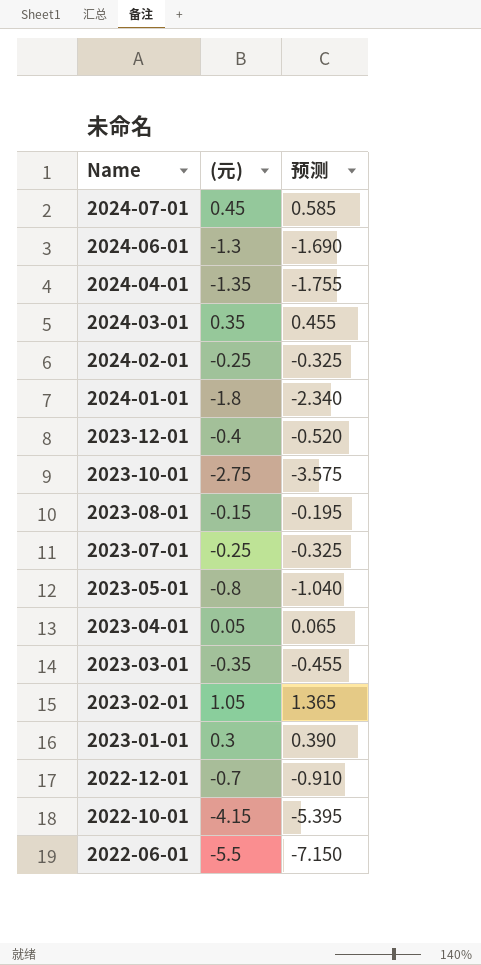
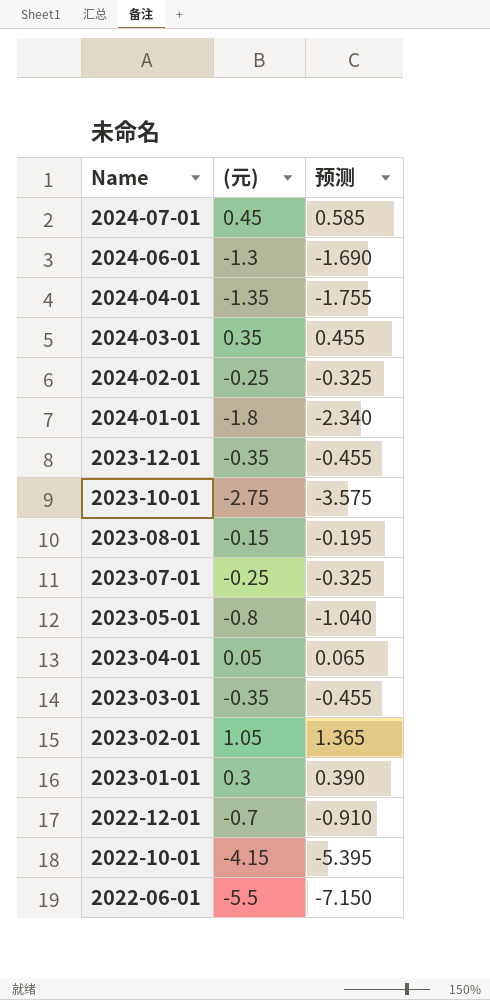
2023-12-01 | (元): -0.4 -> -0.35
2023-12-01 | 预测: -0.520 -> -0.455

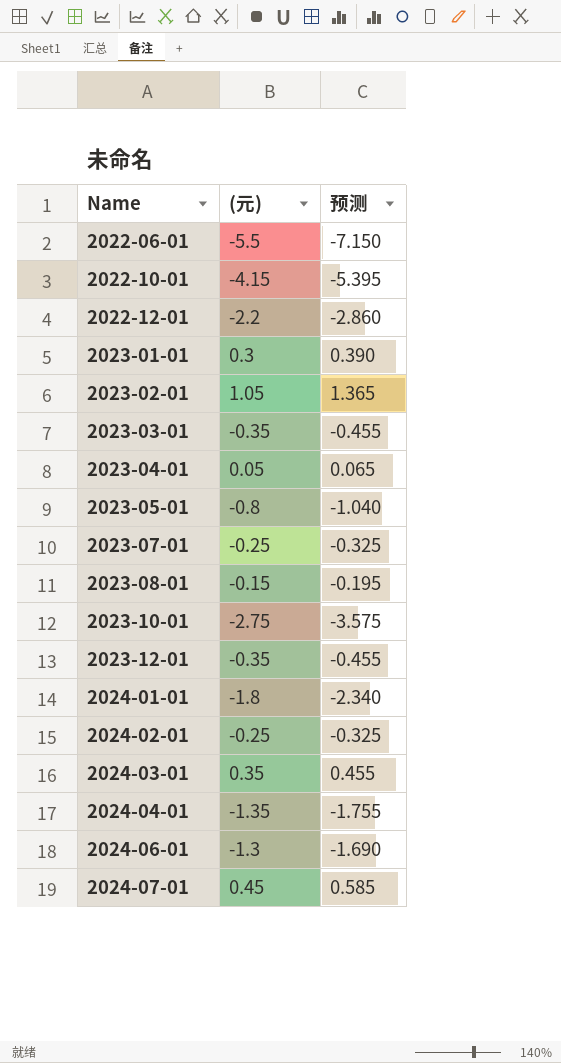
row order: Name descending -> Name ascending
2022-12-01 | (元): -0.7 -> -2.2
2022-12-01 | 预测: -0.910 -> -2.860

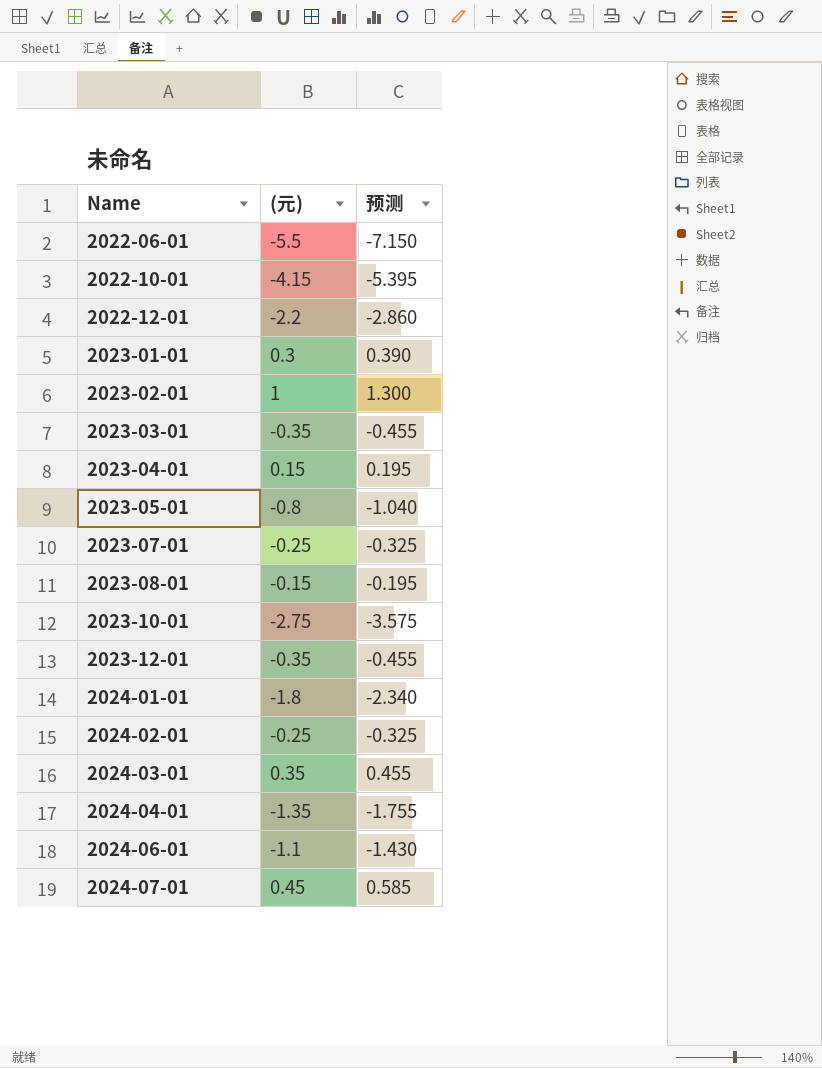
2023-02-01 | (元): 1.05 -> 1
2023-02-01 | 预测: 1.365 -> 1.300
2023-04-01 | (元): 0.05 -> 0.15
2023-04-01 | 预测: 0.065 -> 0.195
2024-06-01 | (元): -1.3 -> -1.1
2024-06-01 | 预测: -1.690 -> -1.430

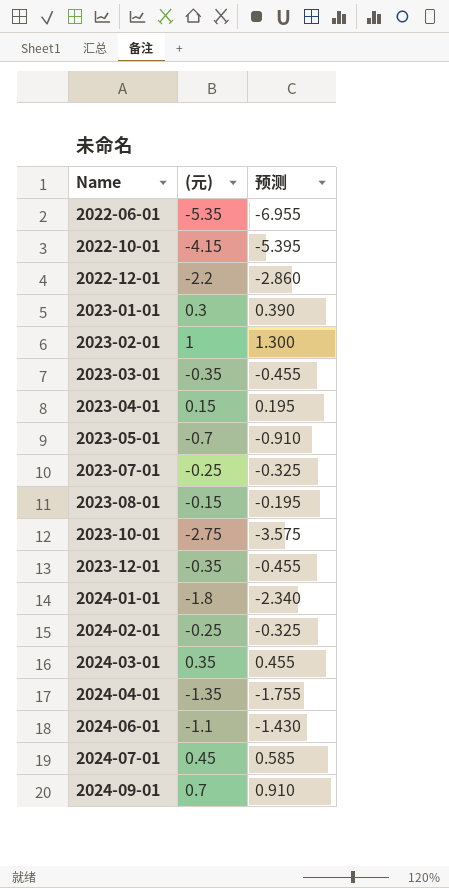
2022-06-01 | (元): -5.5 -> -5.35
2022-06-01 | 预测: -7.150 -> -6.955
2023-05-01 | (元): -0.8 -> -0.7
2023-05-01 | 预测: -1.040 -> -0.910
row 2024-09-01: none -> 0.7 | 0.910

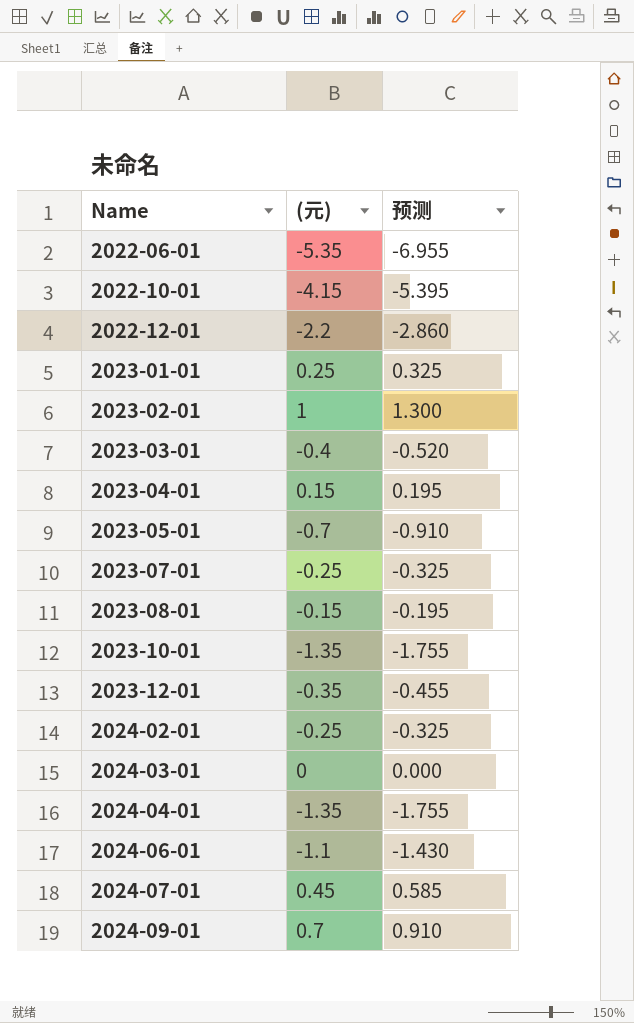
row 2024-01-01: -1.8 | -2.340 -> none
2023-01-01 | (元): 0.3 -> 0.25
2023-01-01 | 预测: 0.390 -> 0.325
2023-03-01 | (元): -0.35 -> -0.4
2023-03-01 | 预测: -0.455 -> -0.520
2023-10-01 | (元): -2.75 -> -1.35
2023-10-01 | 预测: -3.575 -> -1.755
2024-03-01 | (元): 0.35 -> 0
2024-03-01 | 预测: 0.455 -> 0.000

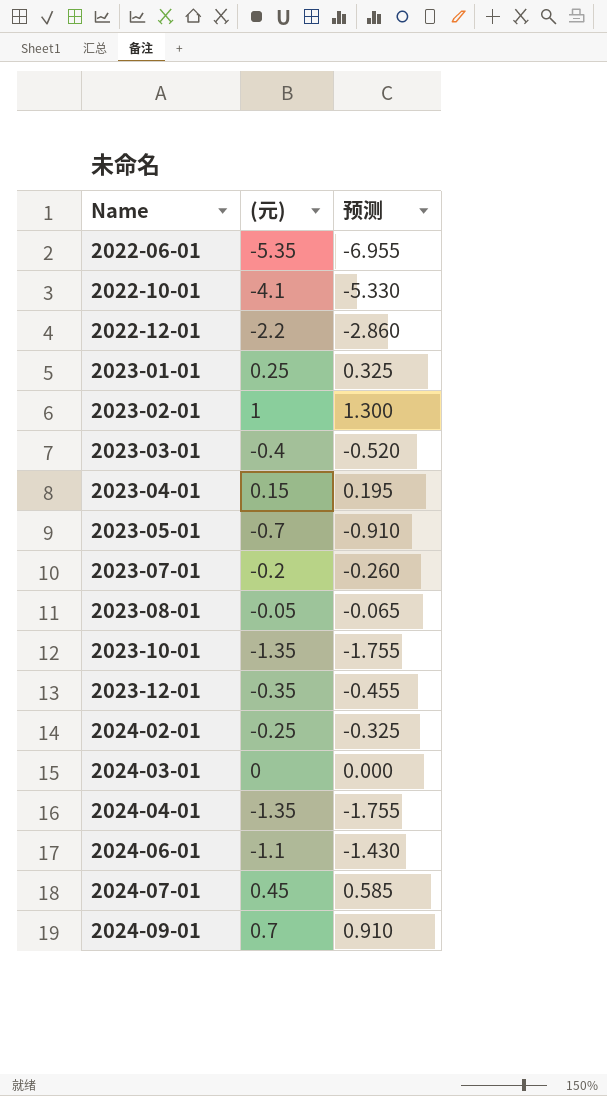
2022-10-01 | (元): -4.15 -> -4.1
2022-10-01 | 预测: -5.395 -> -5.330
2023-07-01 | (元): -0.25 -> -0.2
2023-07-01 | 预测: -0.325 -> -0.260
2023-08-01 | (元): -0.15 -> -0.05
2023-08-01 | 预测: -0.195 -> -0.065

